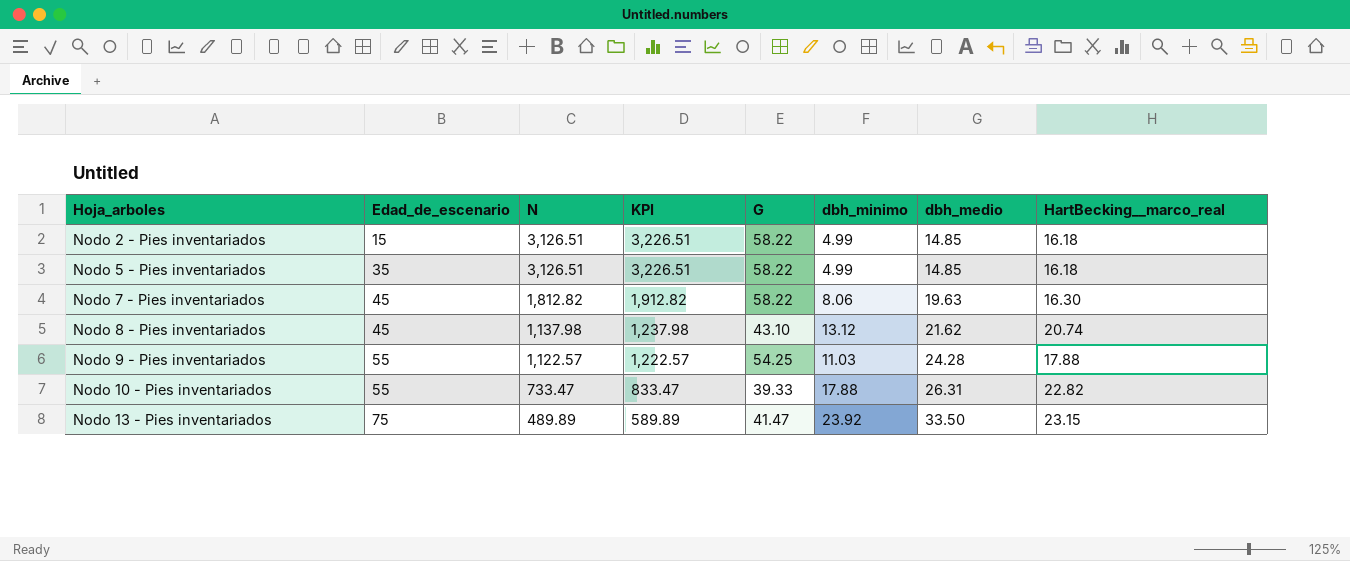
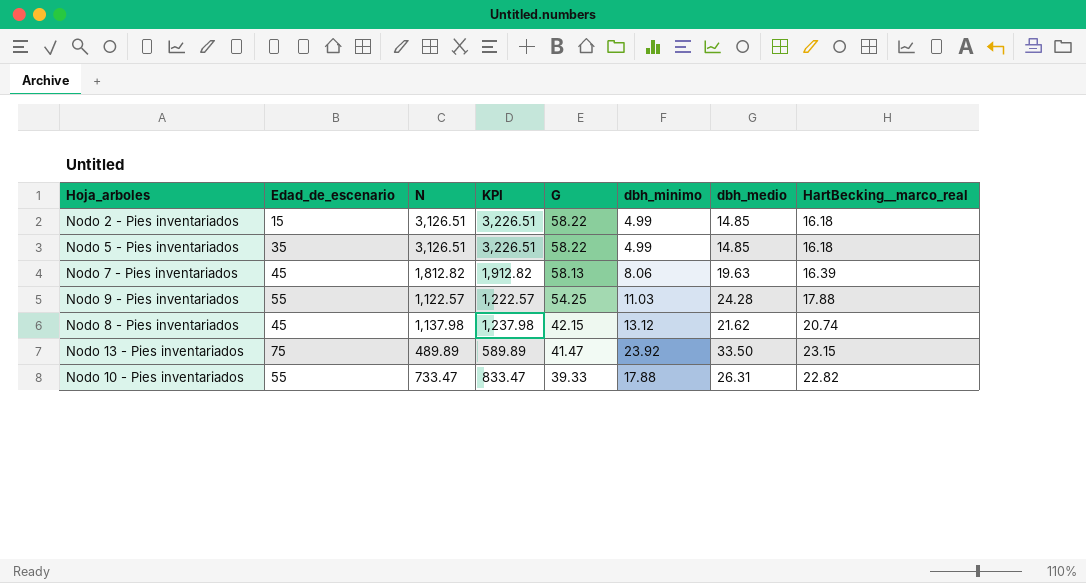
row order: Hoja_arboles ascending -> G descending
Nodo 7 - Pies inventariados | G: 58.22 -> 58.13
Nodo 7 - Pies inventariados | HartBecking__marco_real: 16.30 -> 16.39
Nodo 8 - Pies inventariados | G: 43.10 -> 42.15

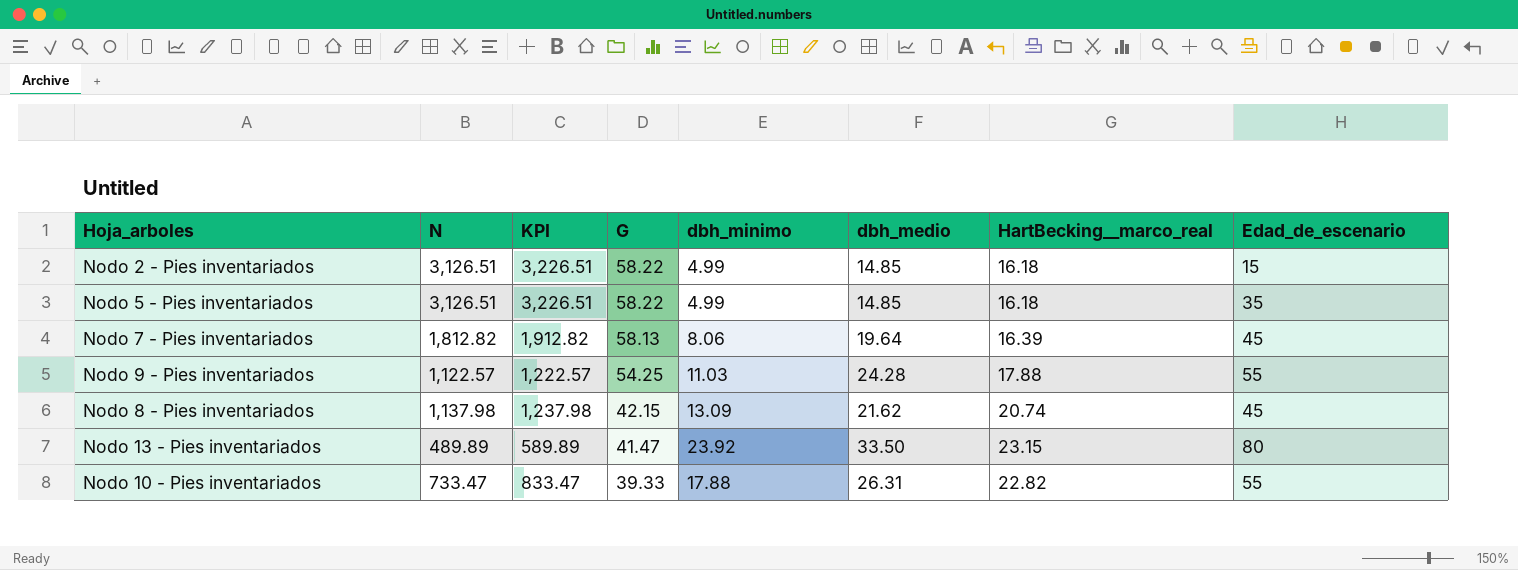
column Edad_de_escenario | position: 2 -> 8
Nodo 7 - Pies inventariados | dbh_medio: 19.63 -> 19.64
Nodo 8 - Pies inventariados | dbh_minimo: 13.12 -> 13.09
Nodo 13 - Pies inventariados | Edad_de_escenario: 75 -> 80

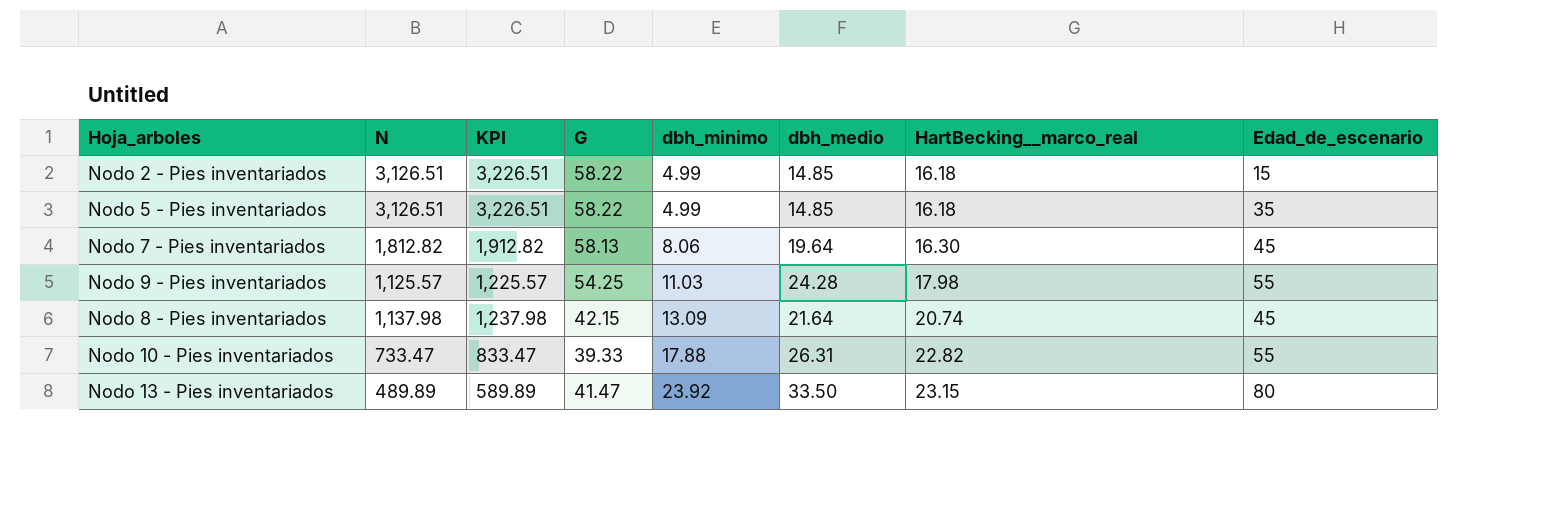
row order: G descending -> dbh_minimo ascending
Nodo 7 - Pies inventariados | HartBecking__marco_real: 16.39 -> 16.30
Nodo 9 - Pies inventariados | N: 1,122.57 -> 1,125.57
Nodo 9 - Pies inventariados | KPI: 1,222.57 -> 1,225.57
Nodo 9 - Pies inventariados | HartBecking__marco_real: 17.88 -> 17.98
Nodo 8 - Pies inventariados | dbh_medio: 21.62 -> 21.64

